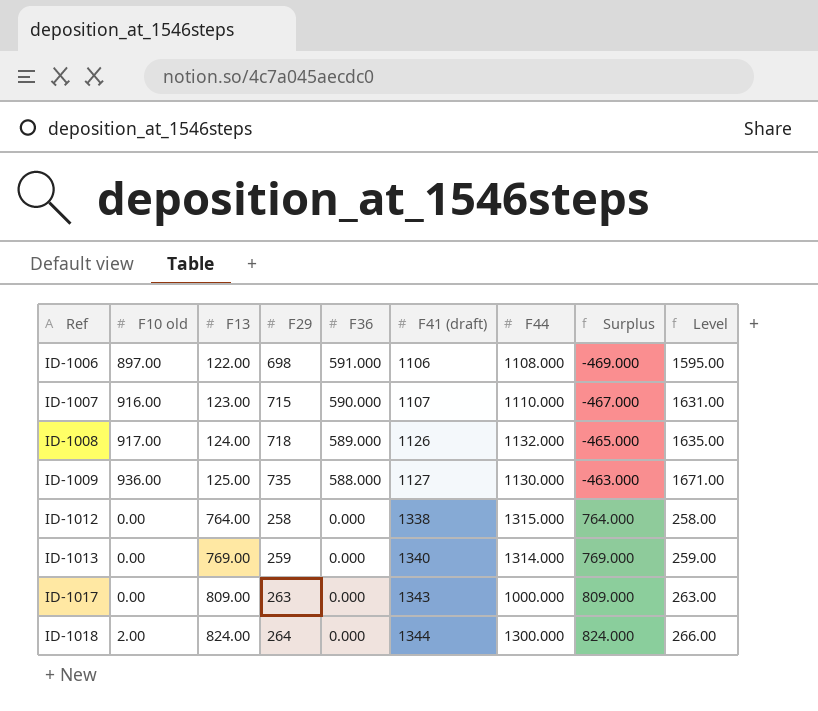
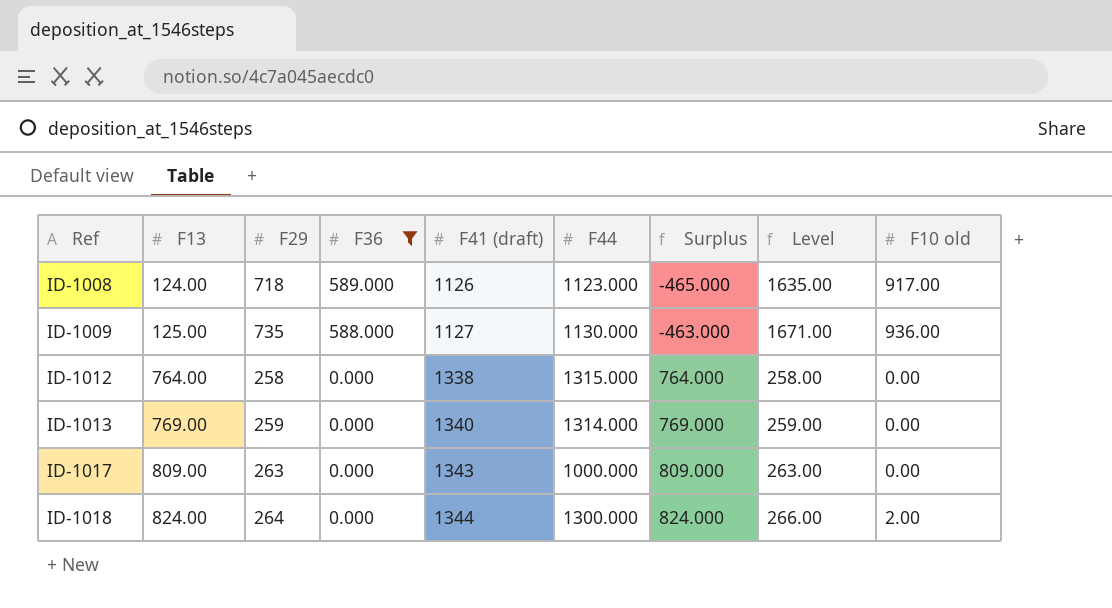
filter: none -> F36 <= 589.000
column F10 old | position: 2 -> 9
ID-1008 | F44: 1132.000 -> 1123.000

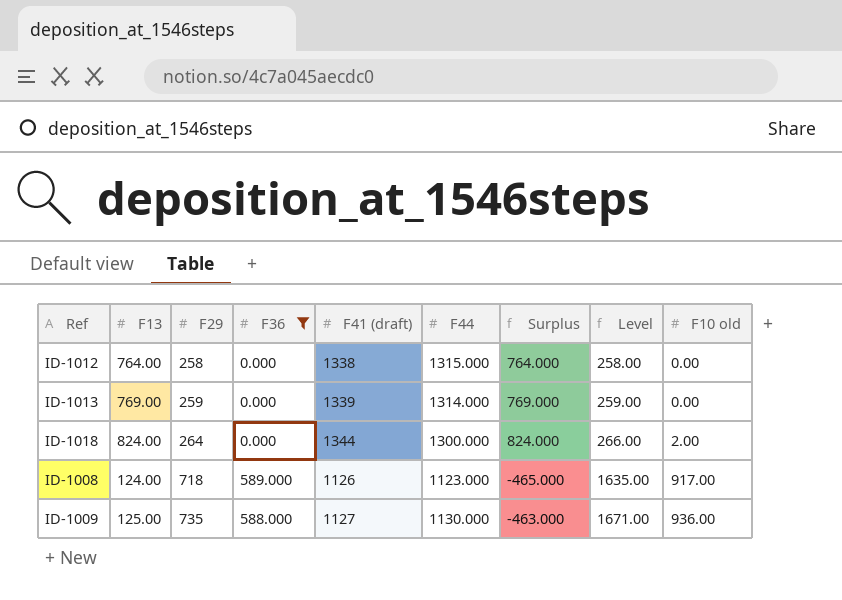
row order: Ref ascending -> F29 ascending
row ID-1017: 809.00 | 263 | 0.000 | 1343 | 1000.000 | 809.000 | 263.00 | 0.00 -> none
ID-1013 | F41 (draft): 1340 -> 1339

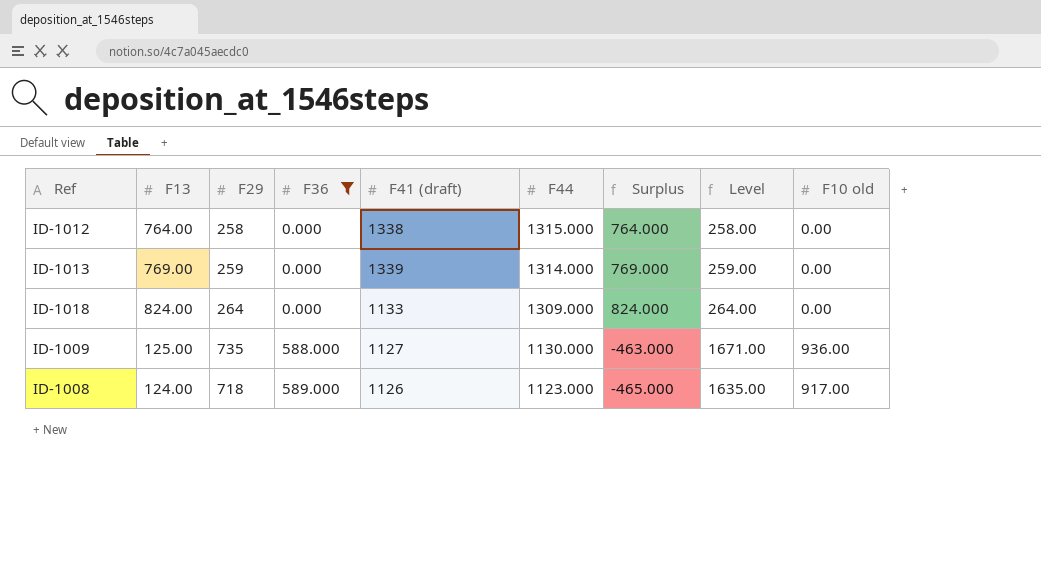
row order: F29 ascending -> F36 ascending
ID-1018 | F41 (draft): 1344 -> 1133
ID-1018 | F44: 1300.000 -> 1309.000
ID-1018 | Level: 266.00 -> 264.00
ID-1018 | F10 old: 2.00 -> 0.00

